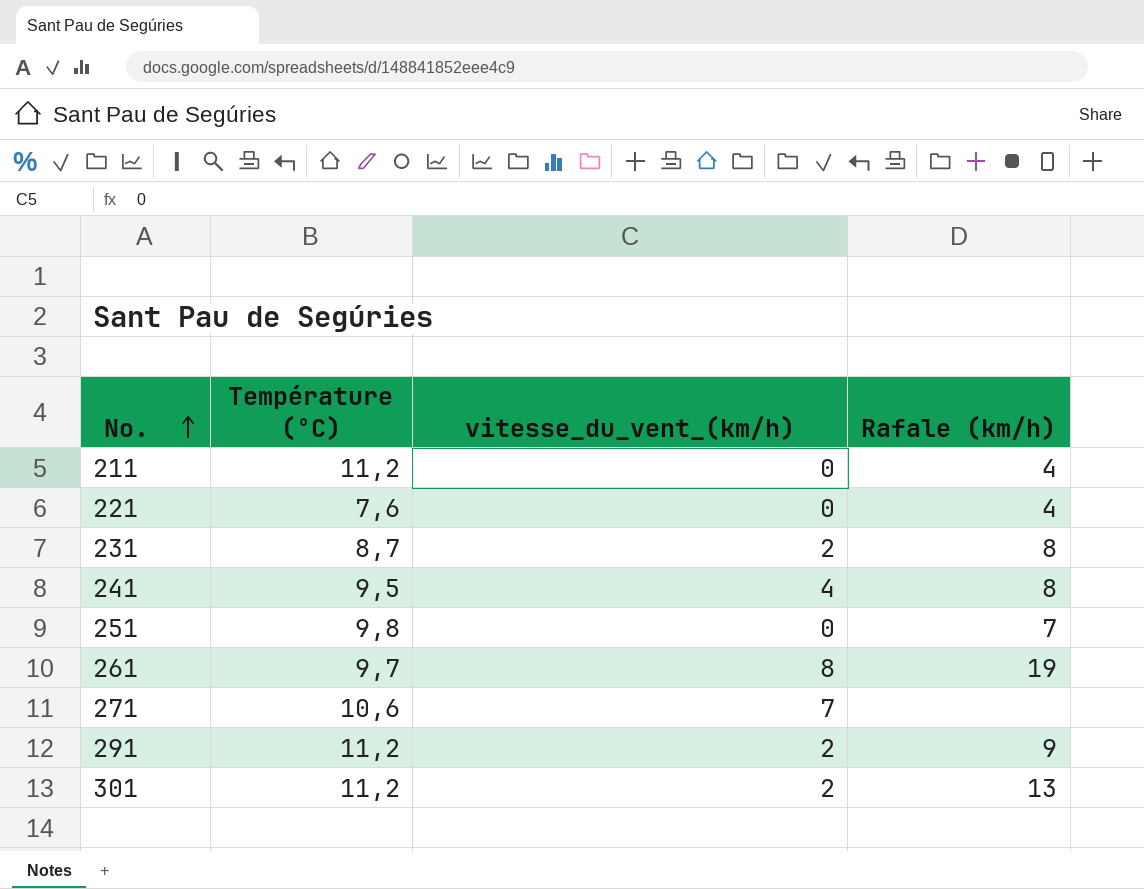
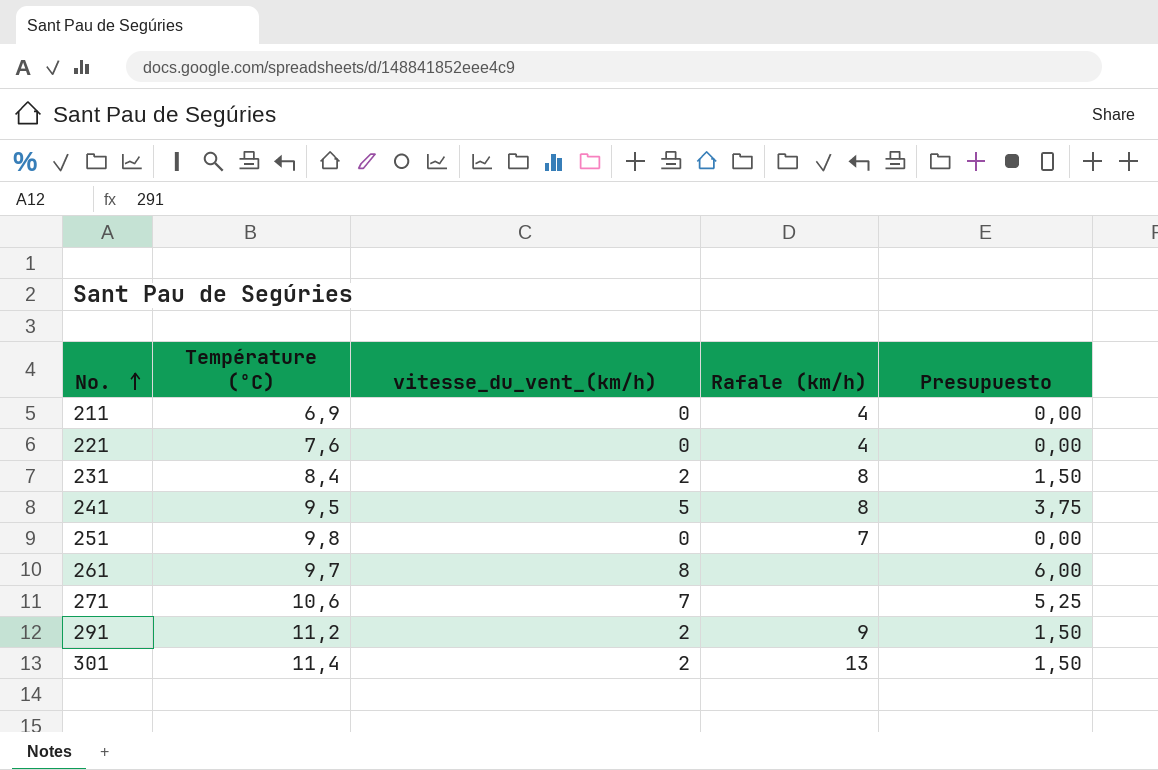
column Presupuesto | formula: none -> [vitesse_du_vent_(km/h)] * 0,75
211 | Température (ºC): 11,2 -> 6,9
231 | Température (ºC): 8,7 -> 8,4
241 | vitesse_du_vent_(km/h): 4 -> 5
261 | Rafale (km/h): 19 -> none
301 | Température (ºC): 11,2 -> 11,4

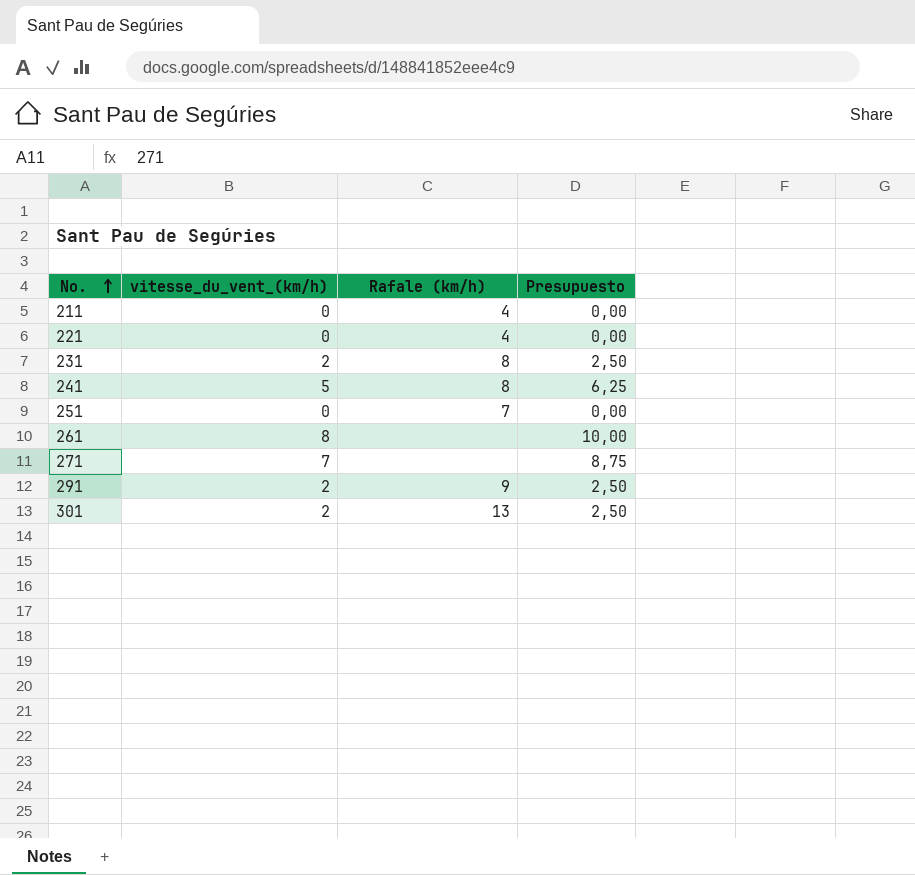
column Température (ºC) | position: 2 -> none
column Presupuesto | formula: [vitesse_du_vent_(km/h)] * 0,75 -> [vitesse_du_vent_(km/h)] * 1,25

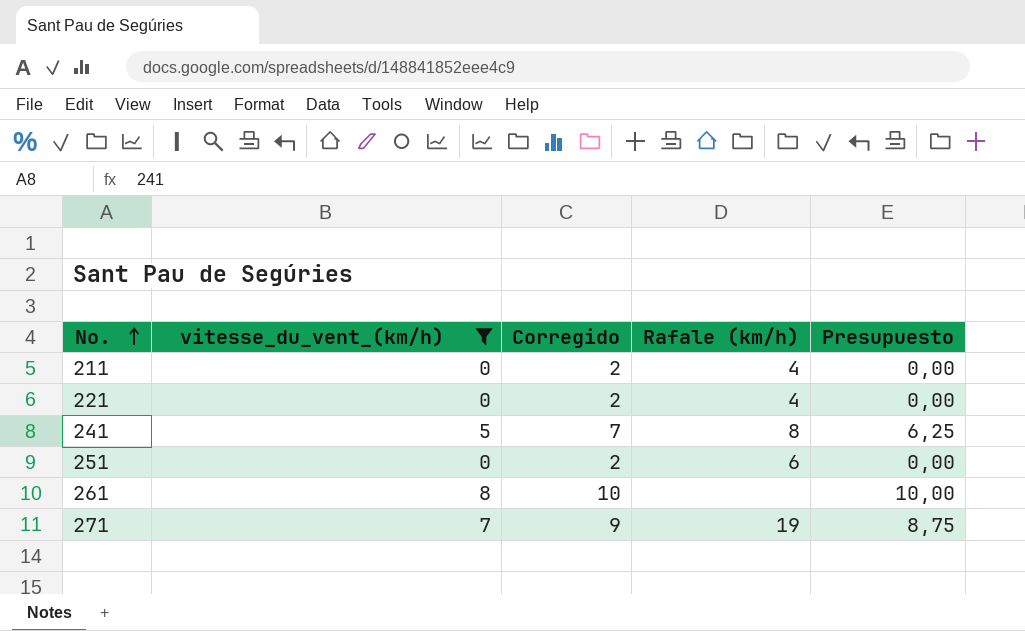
filter: none -> vitesse_du_vent_(km/h) != 2
column Corregido | formula: none -> [vitesse_du_vent_(km/h)] + 2
251 | Rafale (km/h): 7 -> 6
271 | Rafale (km/h): none -> 19

